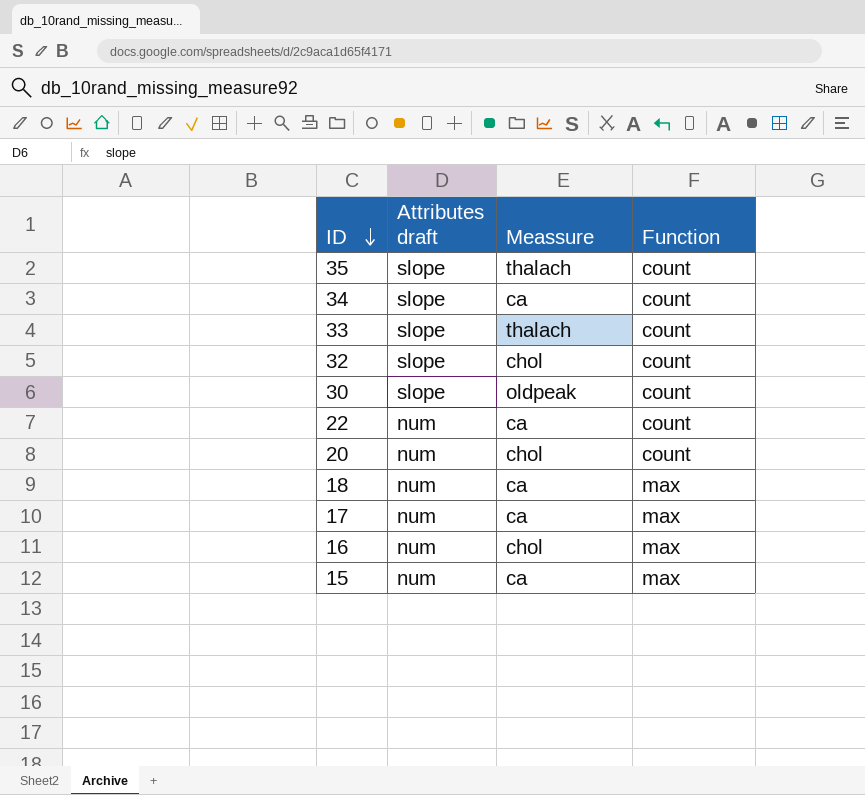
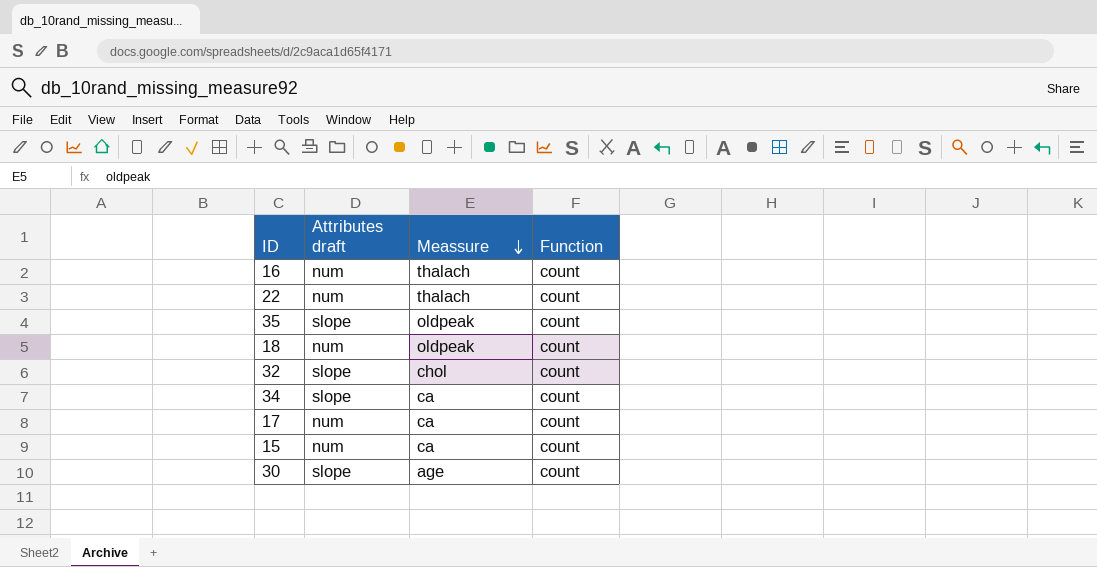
row order: ID descending -> Meassure descending
row 33: slope | thalach | count -> none
row 20: num | chol | count -> none
16 | Meassure: chol -> thalach
16 | Function: max -> count
22 | Meassure: ca -> thalach
35 | Meassure: thalach -> oldpeak
18 | Meassure: ca -> oldpeak
18 | Function: max -> count
17 | Function: max -> count
15 | Function: max -> count
30 | Meassure: oldpeak -> age

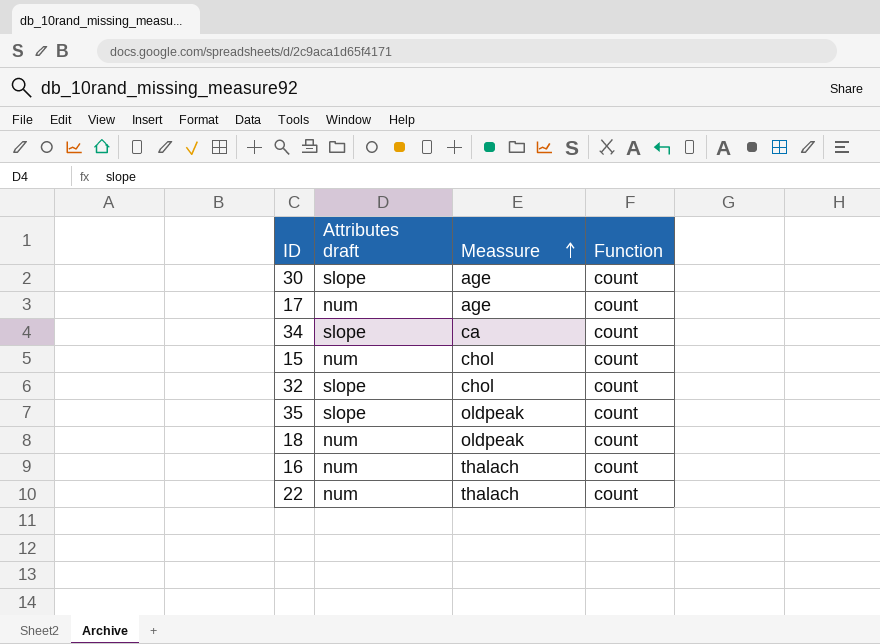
row order: Meassure descending -> Meassure ascending
17 | Meassure: ca -> age
15 | Meassure: ca -> chol

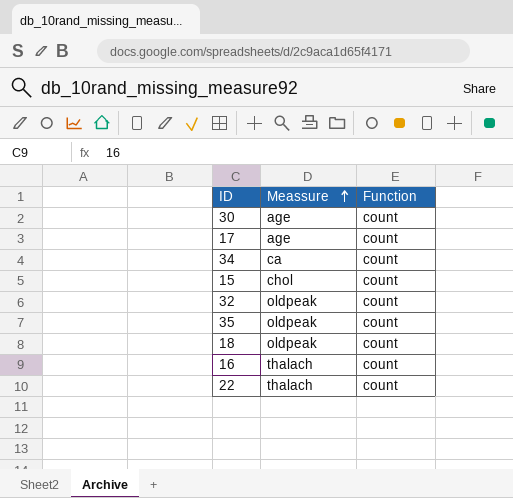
column Attributes draft | position: 2 -> none
32 | Meassure: chol -> oldpeak

